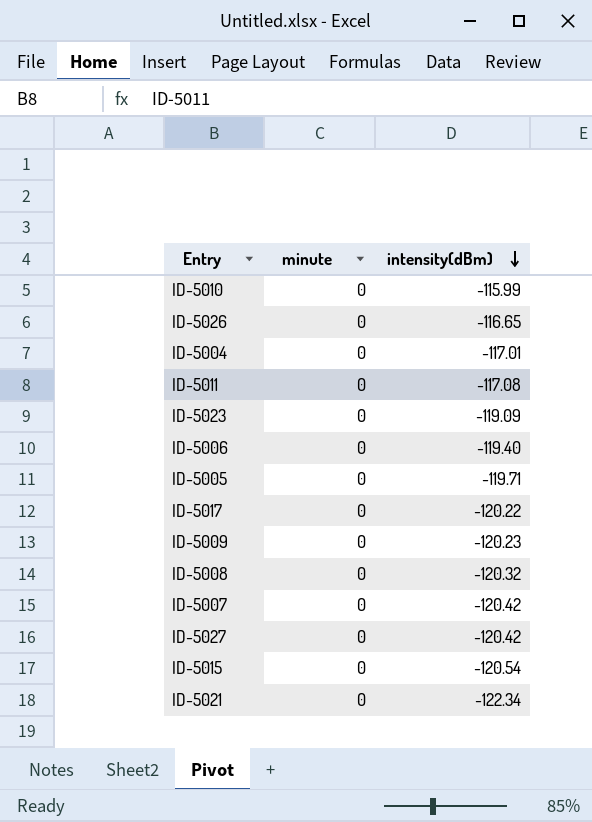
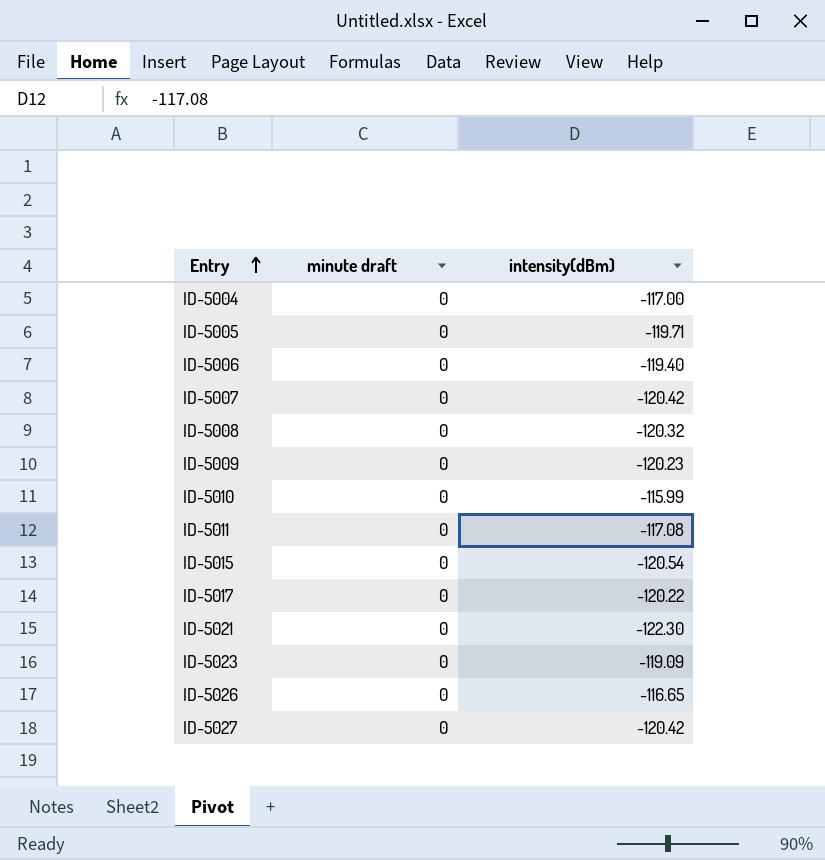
row order: intensity(dBm) descending -> Entry ascending
column name: minute -> minute draft
ID-5004 | intensity(dBm): -117.01 -> -117.00
ID-5021 | intensity(dBm): -122.34 -> -122.30

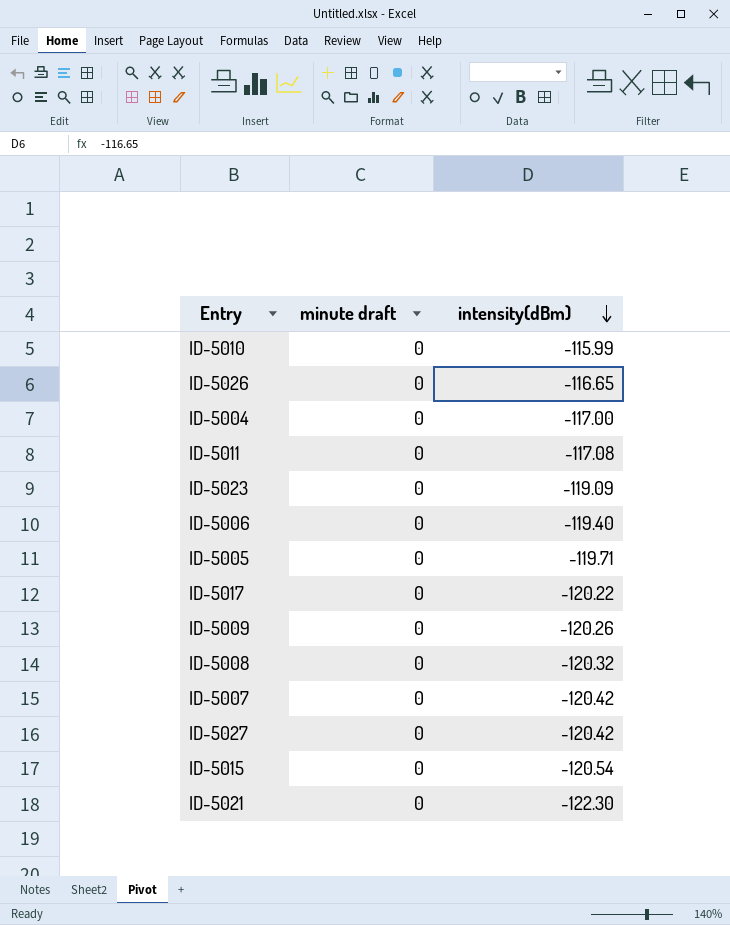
row order: Entry ascending -> intensity(dBm) descending
ID-5009 | intensity(dBm): -120.23 -> -120.26

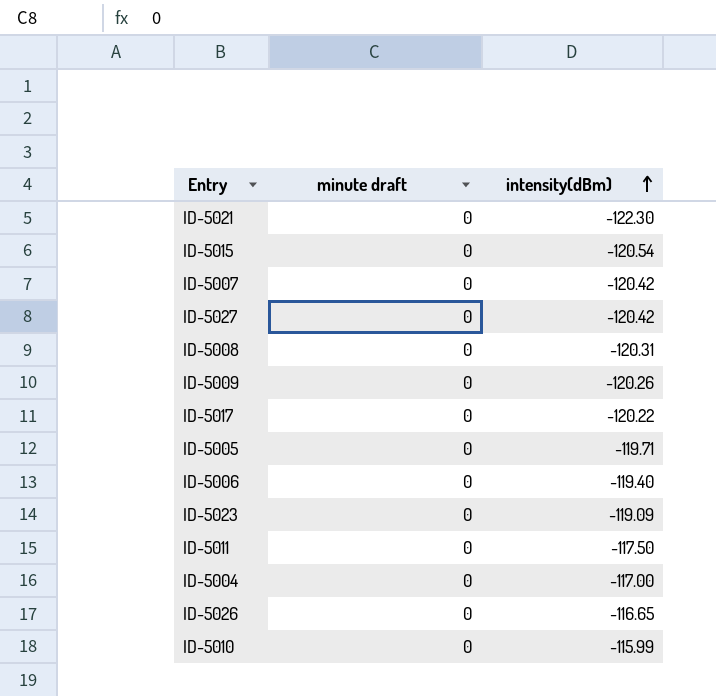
row order: intensity(dBm) descending -> intensity(dBm) ascending
ID-5008 | intensity(dBm): -120.32 -> -120.31
ID-5011 | intensity(dBm): -117.08 -> -117.50

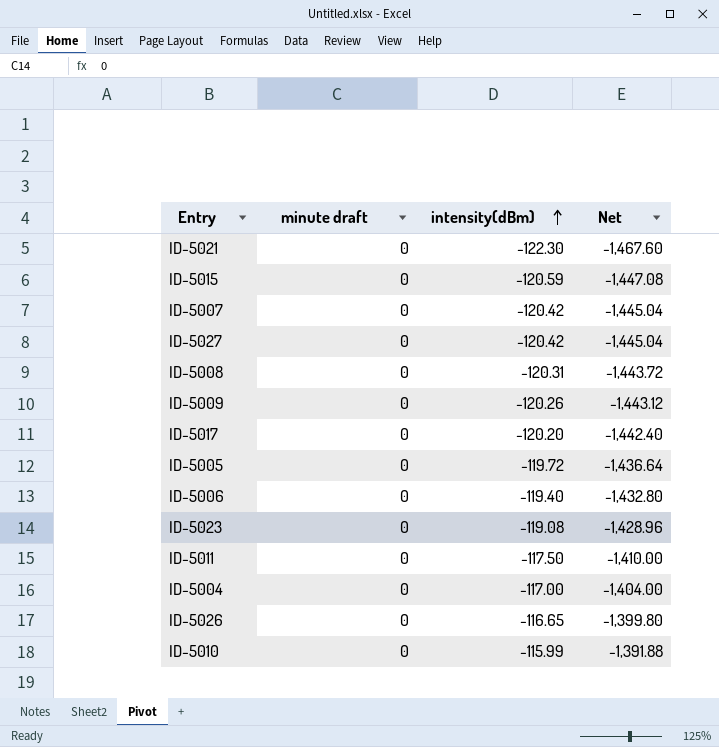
column Net | formula: none -> [intensity(dBm)] * 12
ID-5015 | intensity(dBm): -120.54 -> -120.59
ID-5017 | intensity(dBm): -120.22 -> -120.20
ID-5005 | intensity(dBm): -119.71 -> -119.72
ID-5023 | intensity(dBm): -119.09 -> -119.08

